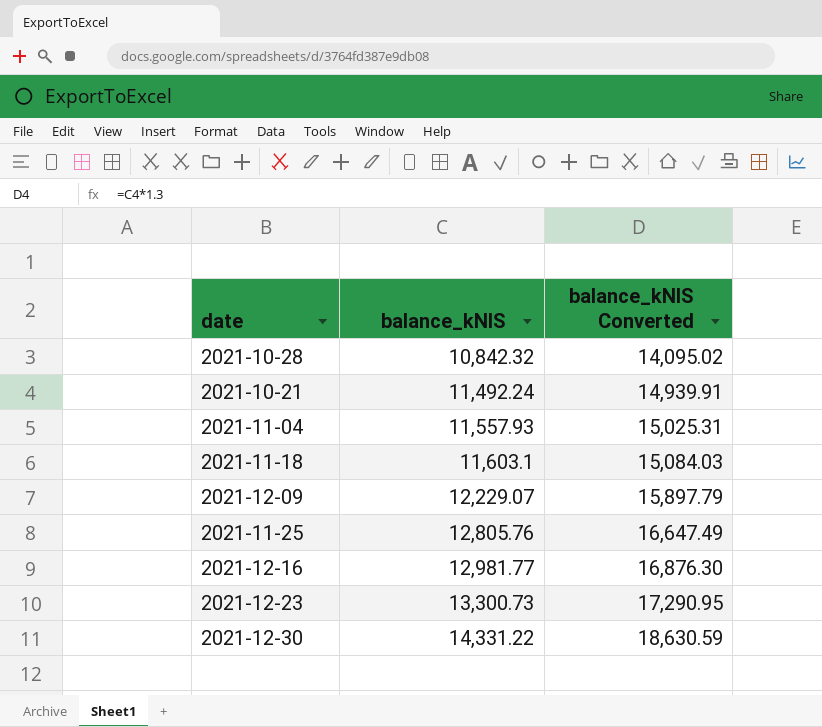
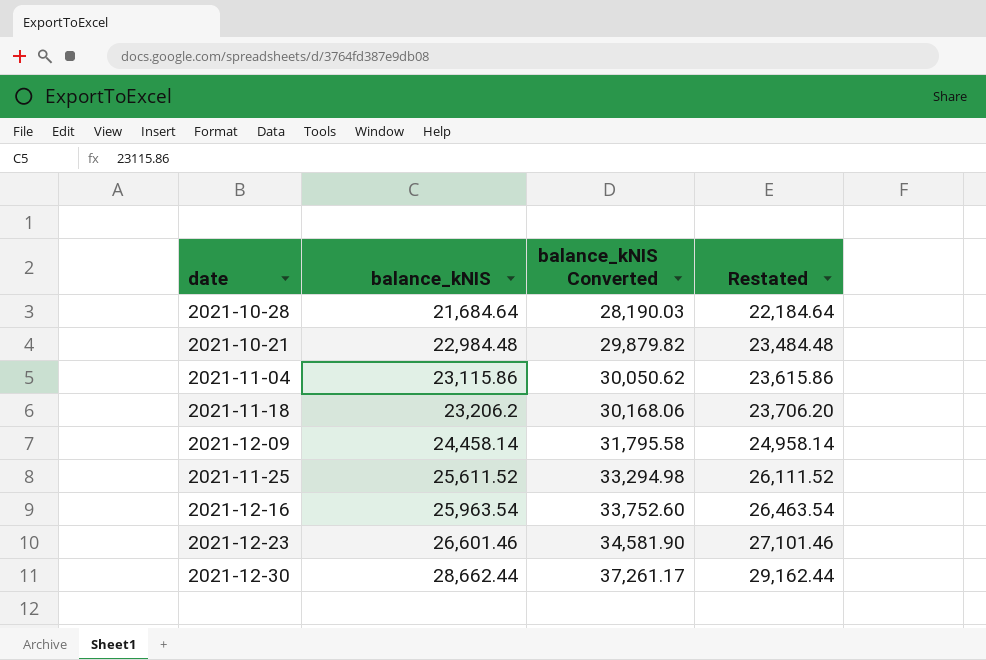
column Restated | formula: none -> [balance_kNIS] + 500
2021-10-28 | balance_kNIS: 10,842.32 -> 21,684.64
2021-10-28 | balance_kNIS Converted: 14,095.02 -> 28,190.03
2021-10-21 | balance_kNIS: 11,492.24 -> 22,984.48
2021-10-21 | balance_kNIS Converted: 14,939.91 -> 29,879.82
2021-11-04 | balance_kNIS: 11,557.93 -> 23,115.86
2021-11-04 | balance_kNIS Converted: 15,025.31 -> 30,050.62
2021-11-18 | balance_kNIS: 11,603.1 -> 23,206.2
2021-11-18 | balance_kNIS Converted: 15,084.03 -> 30,168.06
2021-12-09 | balance_kNIS: 12,229.07 -> 24,458.14
2021-12-09 | balance_kNIS Converted: 15,897.79 -> 31,795.58
2021-11-25 | balance_kNIS: 12,805.76 -> 25,611.52
2021-11-25 | balance_kNIS Converted: 16,647.49 -> 33,294.98
2021-12-16 | balance_kNIS: 12,981.77 -> 25,963.54
2021-12-16 | balance_kNIS Converted: 16,876.30 -> 33,752.60
2021-12-23 | balance_kNIS: 13,300.73 -> 26,601.46
2021-12-23 | balance_kNIS Converted: 17,290.95 -> 34,581.90
2021-12-30 | balance_kNIS: 14,331.22 -> 28,662.44
2021-12-30 | balance_kNIS Converted: 18,630.59 -> 37,261.17

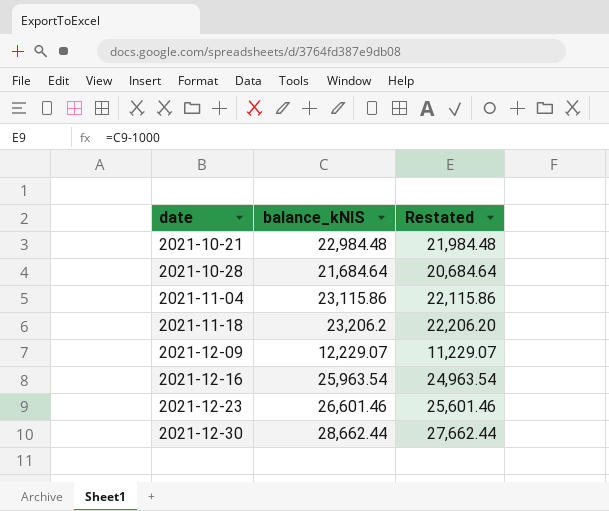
row order: balance_kNIS ascending -> date ascending
column balance_kNIS Converted | formula: [balance_kNIS] * 1.3 -> none
column Restated | formula: [balance_kNIS] + 500 -> [balance_kNIS] - 1000
row 2021-11-25: 25,611.52 | 33,294.98 | 26,111.52 -> none
2021-12-09 | balance_kNIS: 24,458.14 -> 12,229.07

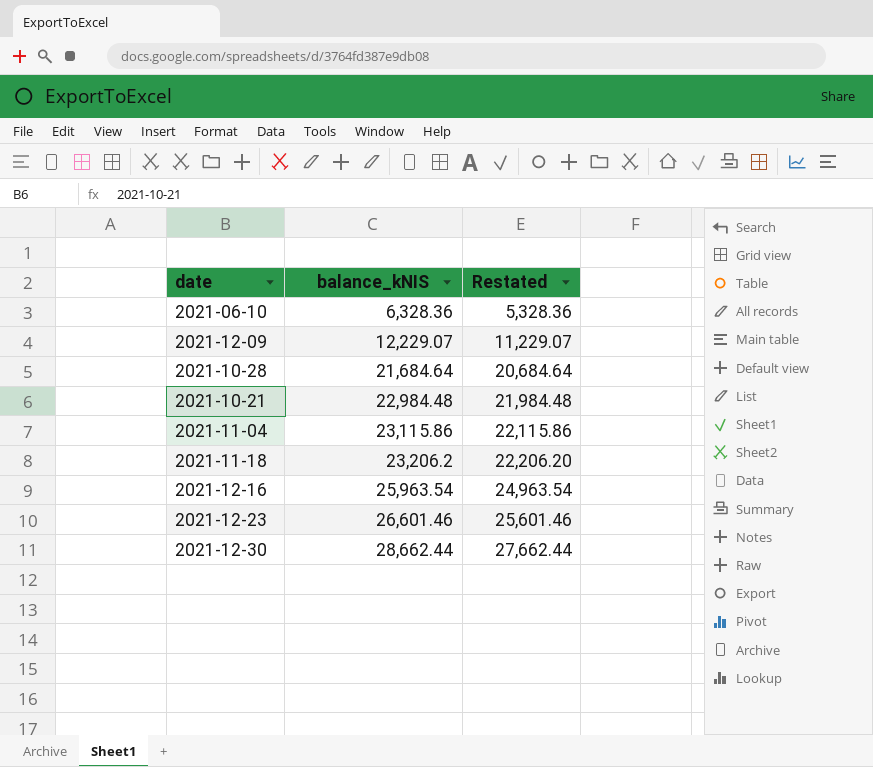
row order: date ascending -> balance_kNIS ascending
row 2021-06-10: none -> 6,328.36 | 5,328.36

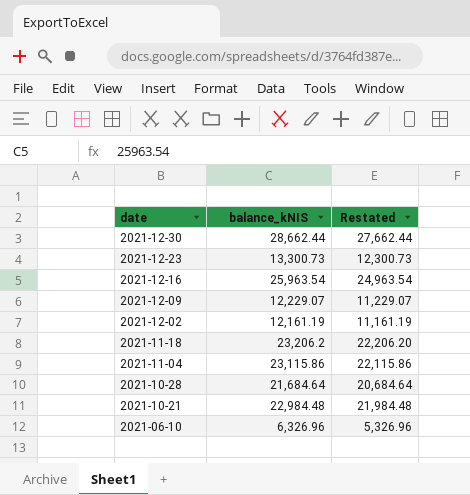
row order: balance_kNIS ascending -> date descending
2021-12-23 | balance_kNIS: 26,601.46 -> 13,300.73
2021-12-23 | Restated: 25,601.46 -> 12,300.73
row 2021-12-02: none -> 12,161.19 | 11,161.19
2021-06-10 | balance_kNIS: 6,328.36 -> 6,326.96
2021-06-10 | Restated: 5,328.36 -> 5,326.96

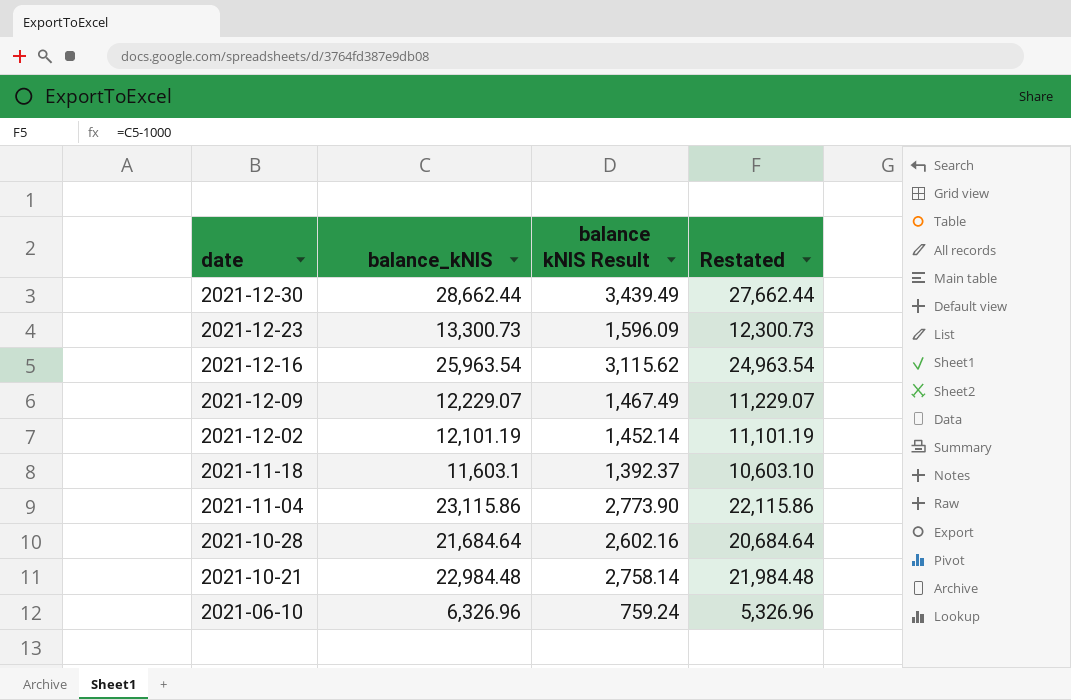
column balance kNIS Result | formula: none -> [balance_kNIS] * 0.12
2021-12-02 | balance_kNIS: 12,161.19 -> 12,101.19
2021-12-02 | Restated: 11,161.19 -> 11,101.19
2021-11-18 | balance_kNIS: 23,206.2 -> 11,603.1
2021-11-18 | Restated: 22,206.20 -> 10,603.10

